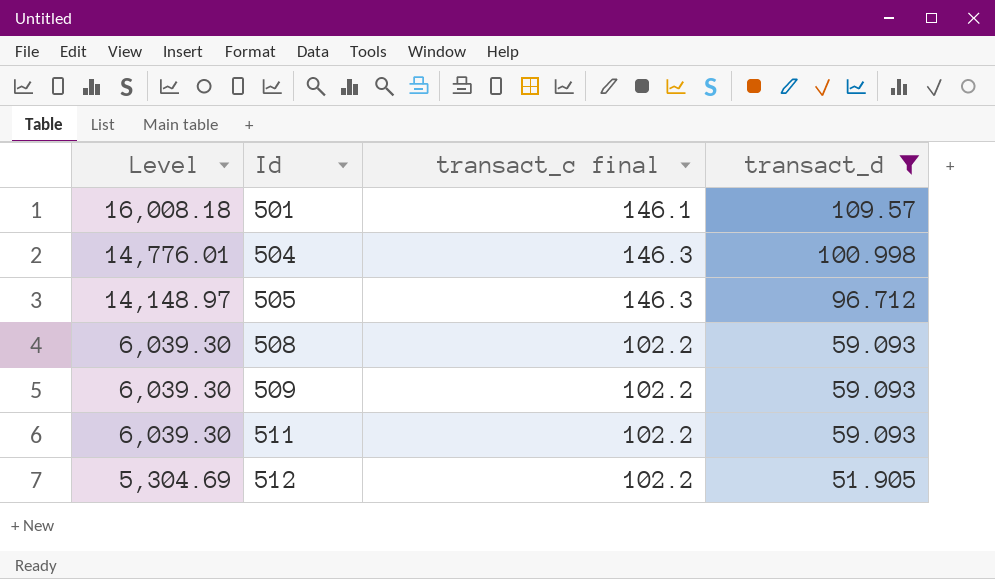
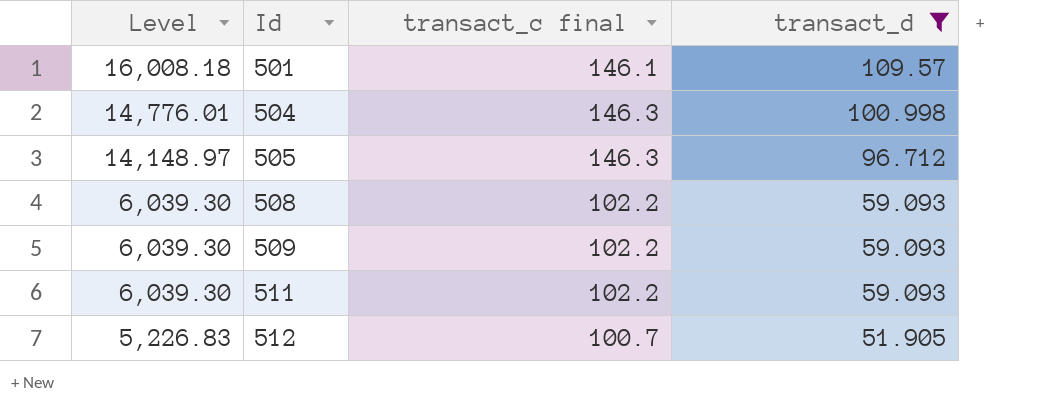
512 | Level: 5,304.69 -> 5,226.83
512 | transact_c final: 102.2 -> 100.7

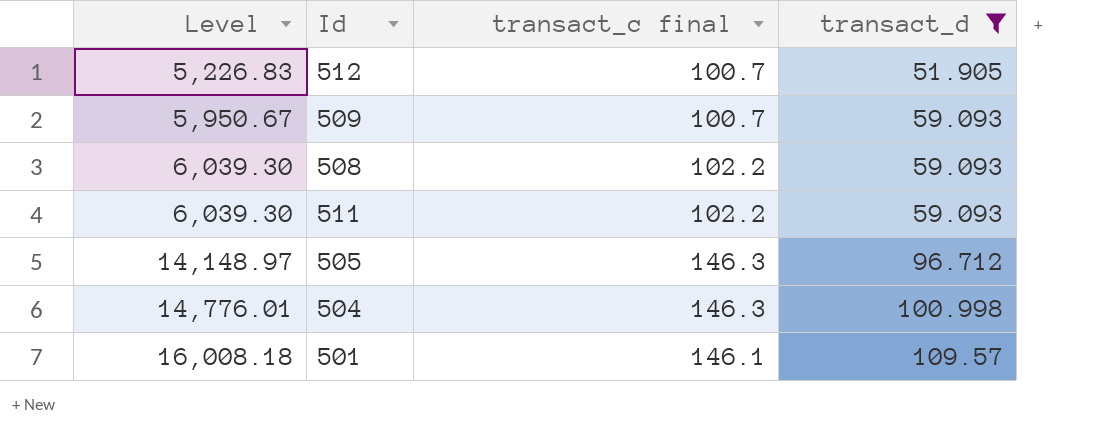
row order: Level descending -> Level ascending
509 | Level: 6,039.30 -> 5,950.67
509 | transact_c final: 102.2 -> 100.7

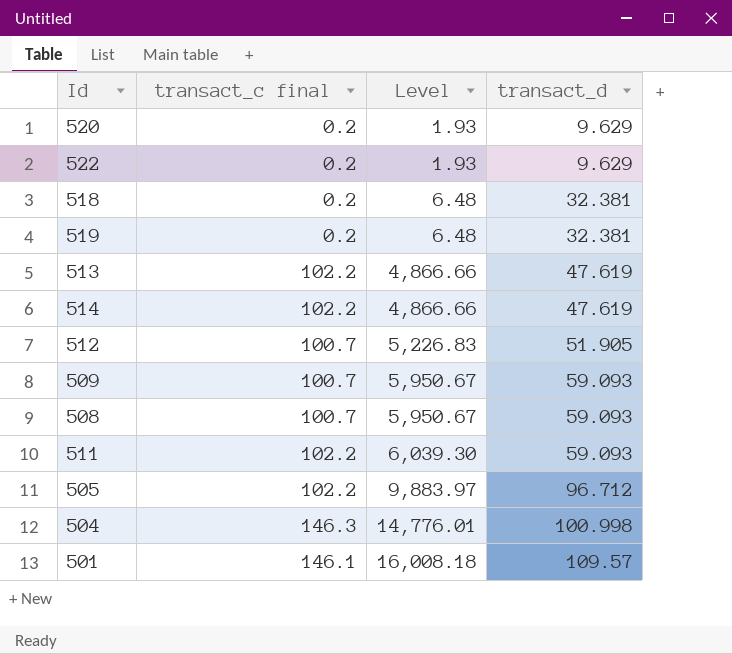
filter: transact_d >= 51.905 -> none
column Level | position: 1 -> 3
508 | transact_c final: 102.2 -> 100.7
508 | Level: 6,039.30 -> 5,950.67
505 | transact_c final: 146.3 -> 102.2
505 | Level: 14,148.97 -> 9,883.97

